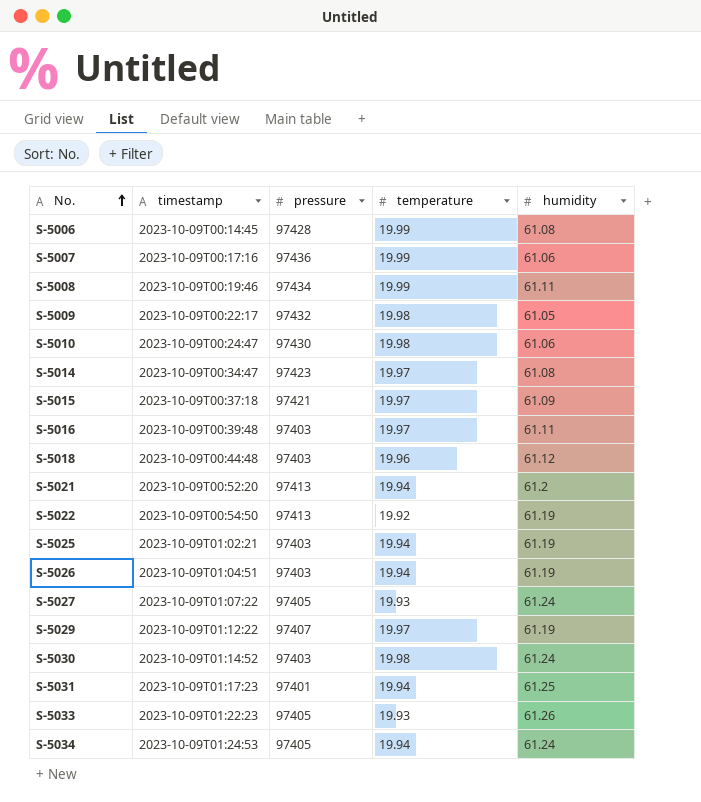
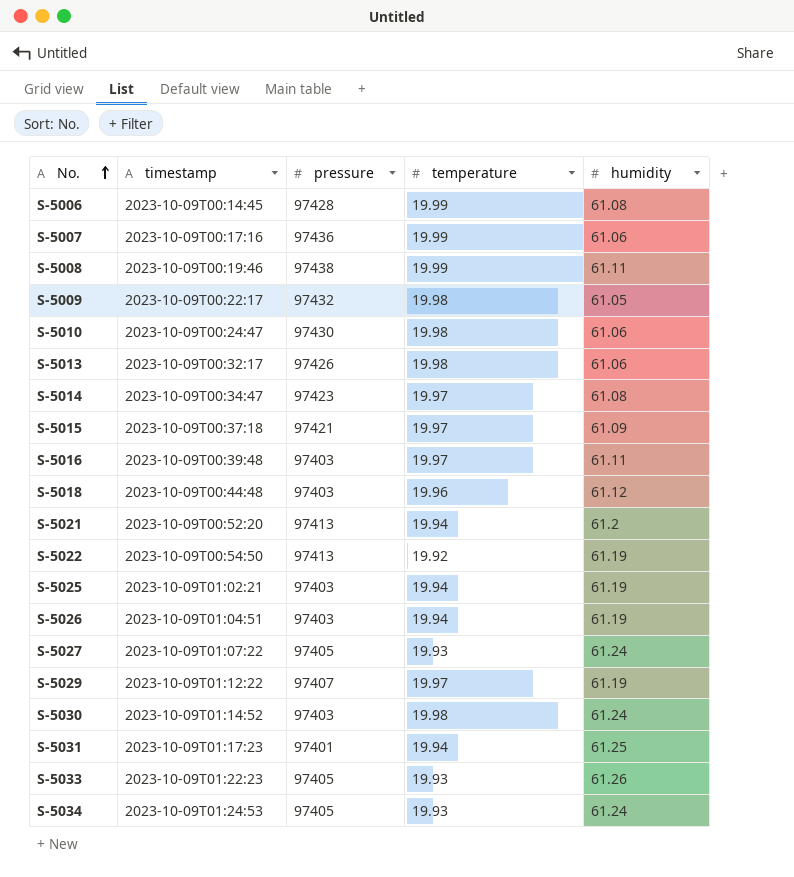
S-5008 | pressure: 97434 -> 97438
row S-5013: none -> 2023-10-09T00:32:17 | 97426 | 19.98 | 61.06
S-5034 | temperature: 19.94 -> 19.93

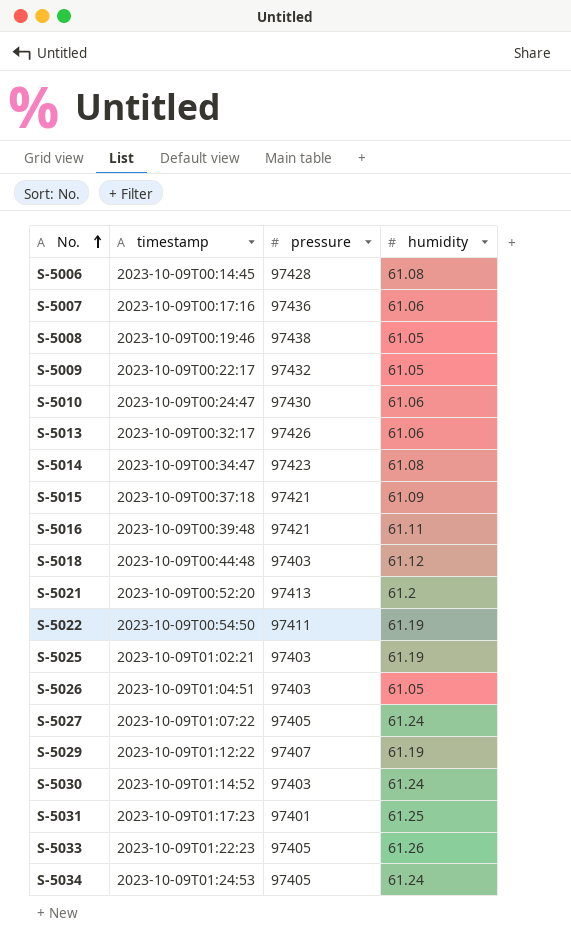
column temperature | position: 4 -> none
S-5008 | humidity: 61.11 -> 61.05
S-5016 | pressure: 97403 -> 97421
S-5022 | pressure: 97413 -> 97411
S-5026 | humidity: 61.19 -> 61.05

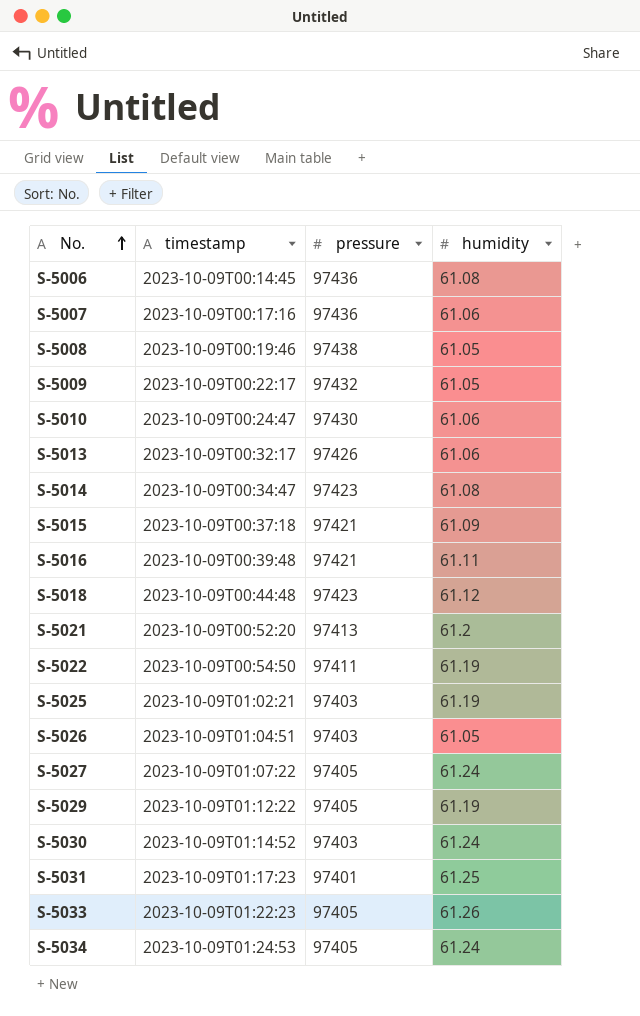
S-5006 | pressure: 97428 -> 97436
S-5018 | pressure: 97403 -> 97423
S-5029 | pressure: 97407 -> 97405

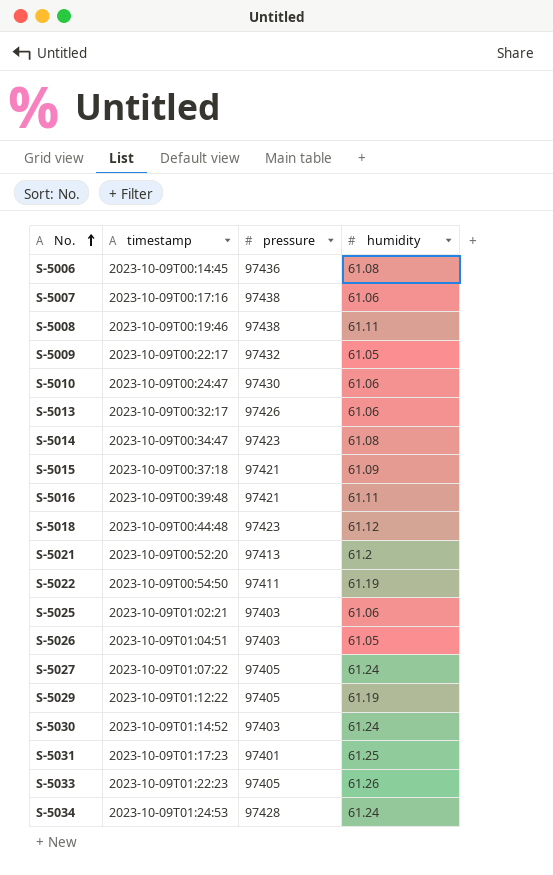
S-5007 | pressure: 97436 -> 97438
S-5008 | humidity: 61.05 -> 61.11
S-5025 | humidity: 61.19 -> 61.06
S-5034 | pressure: 97405 -> 97428

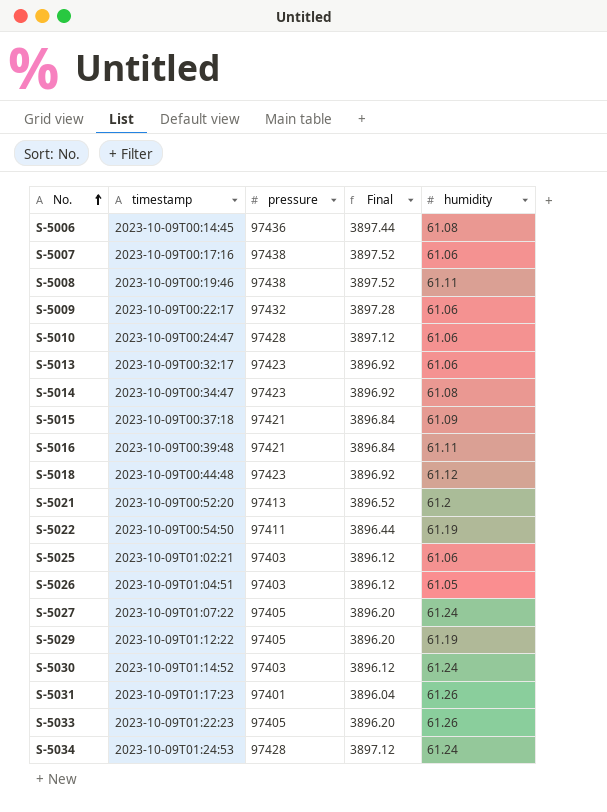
column Final | formula: none -> [pressure] * 0.04
S-5009 | humidity: 61.05 -> 61.06
S-5010 | pressure: 97430 -> 97428
S-5013 | pressure: 97426 -> 97423
S-5031 | humidity: 61.25 -> 61.26

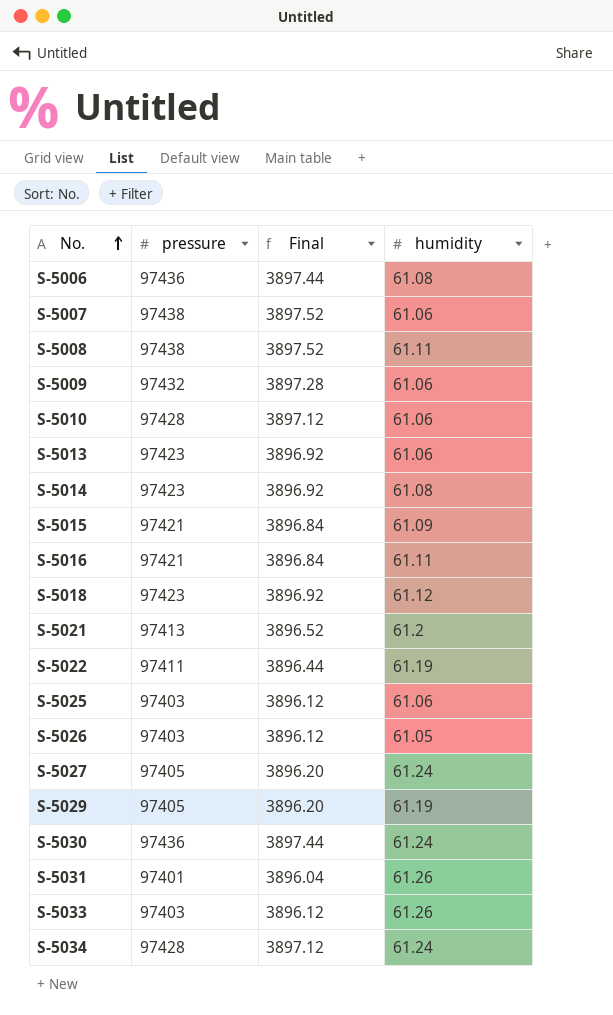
column timestamp | position: 2 -> none
S-5030 | pressure: 97403 -> 97436
S-5030 | Final: 3896.12 -> 3897.44
S-5033 | pressure: 97405 -> 97403
S-5033 | Final: 3896.20 -> 3896.12

